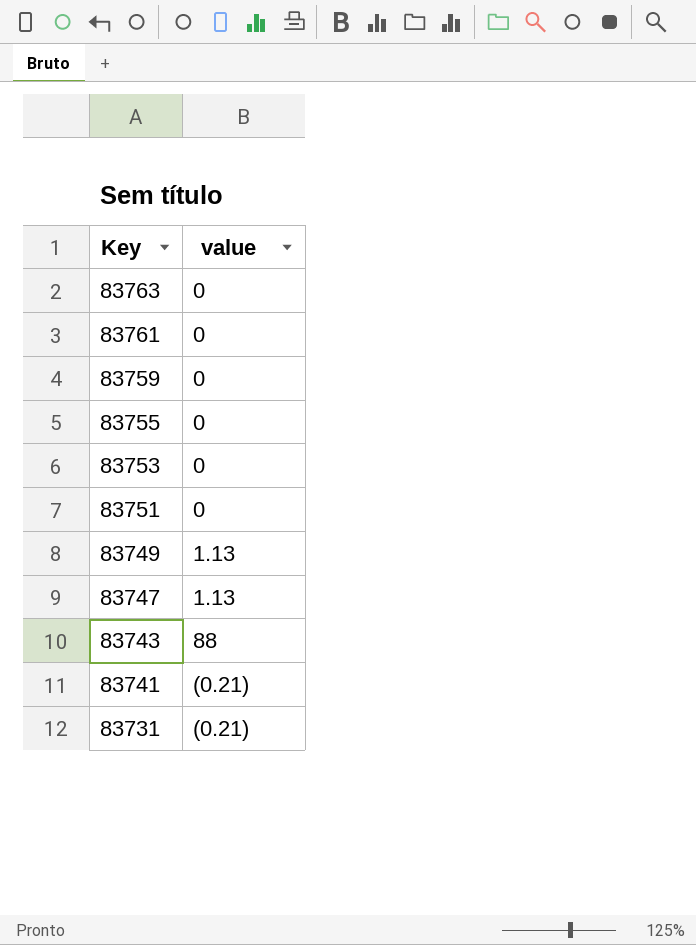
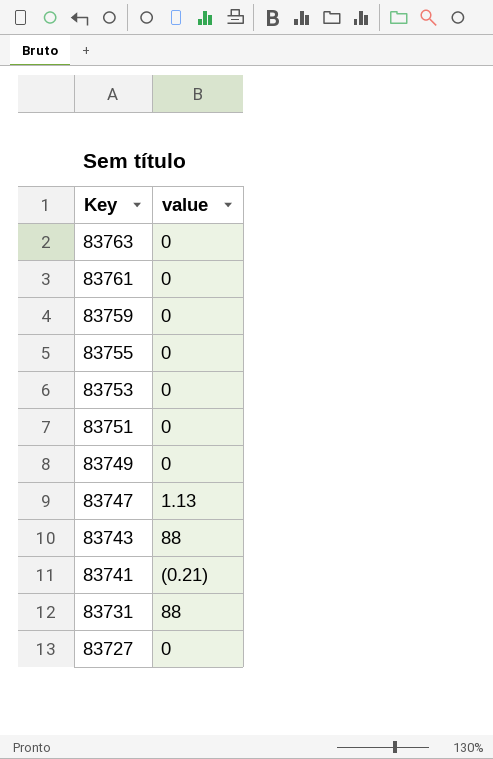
83749 | value: 1.13 -> 0
83731 | value: (0.21) -> 88
row 83727: none -> 0

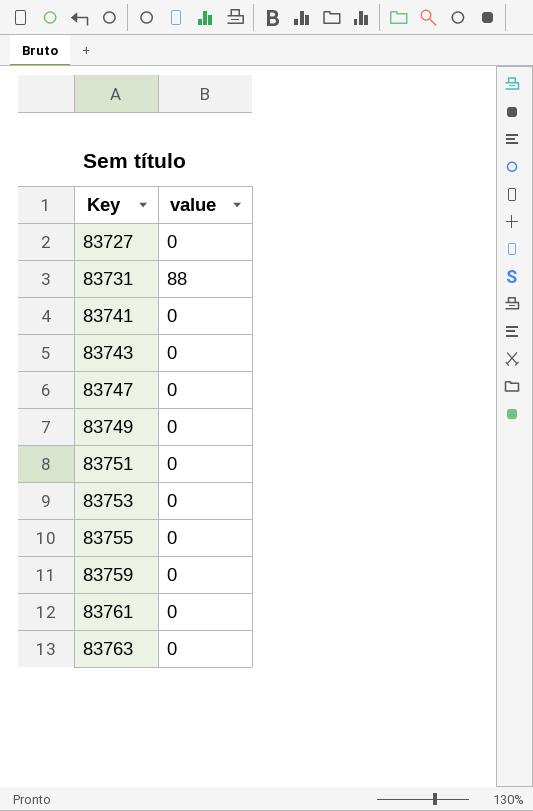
row order: Key descending -> Key ascending
83741 | value: (0.21) -> 0
83743 | value: 88 -> 0
83747 | value: 1.13 -> 0

